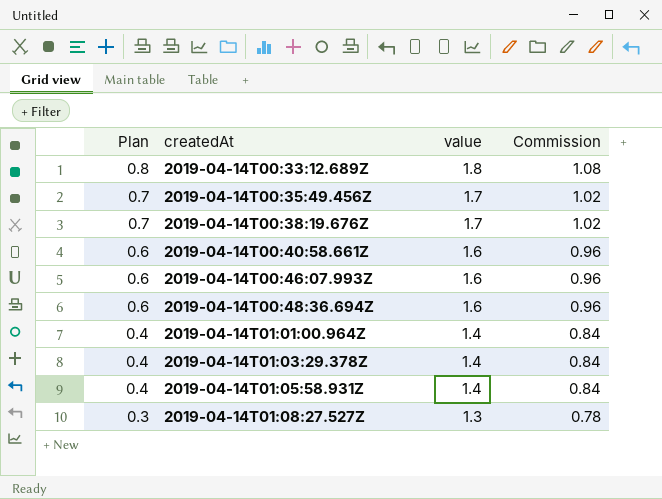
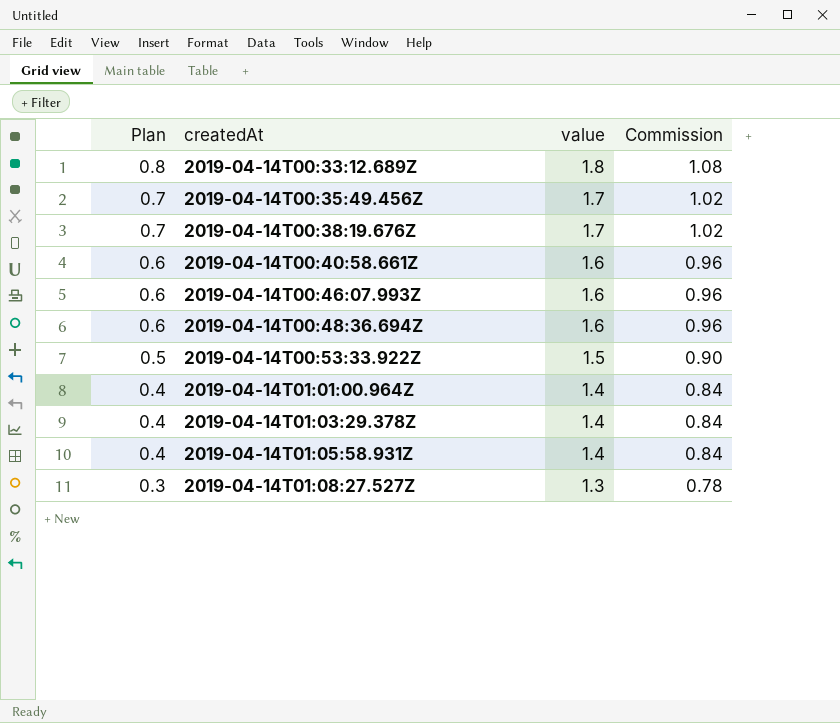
row 2019-04-14T00:53:33.922Z: none -> 0.5 | 1.5 | 0.90

